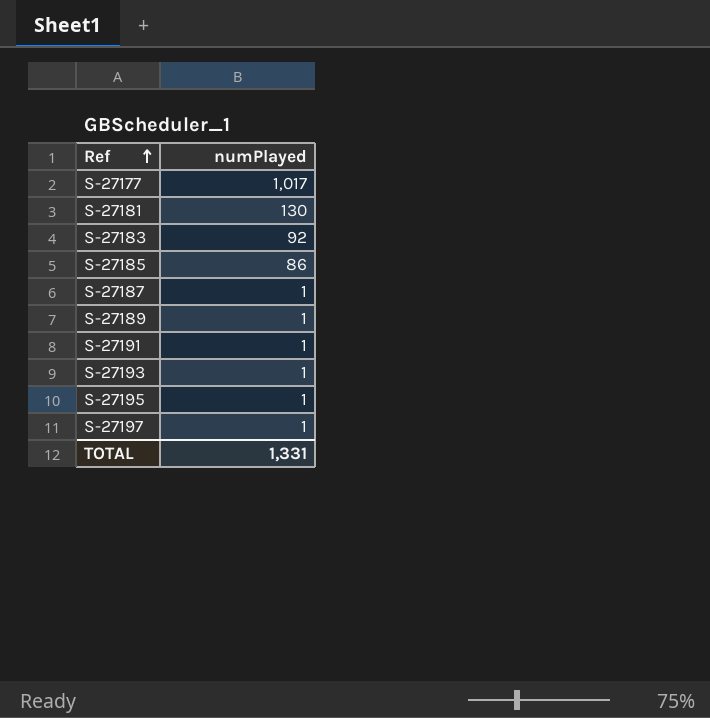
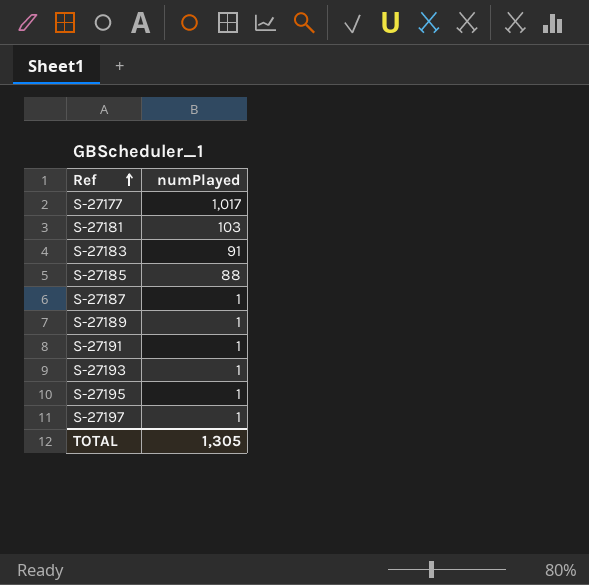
S-27181 | numPlayed: 130 -> 103
S-27183 | numPlayed: 92 -> 91
S-27185 | numPlayed: 86 -> 88
TOTAL | numPlayed: 1,331 -> 1,305

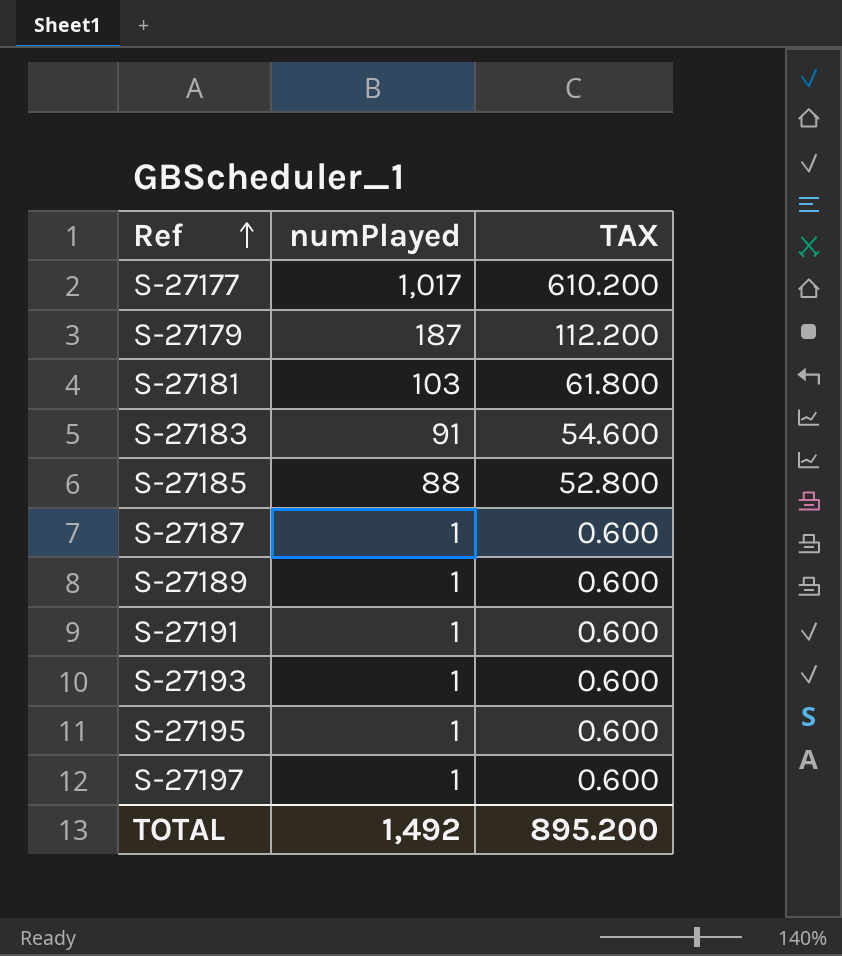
column TAX | formula: none -> [numPlayed] * 0.6
row S-27179: none -> 187 | 112.200
TOTAL | numPlayed: 1,305 -> 1,492

